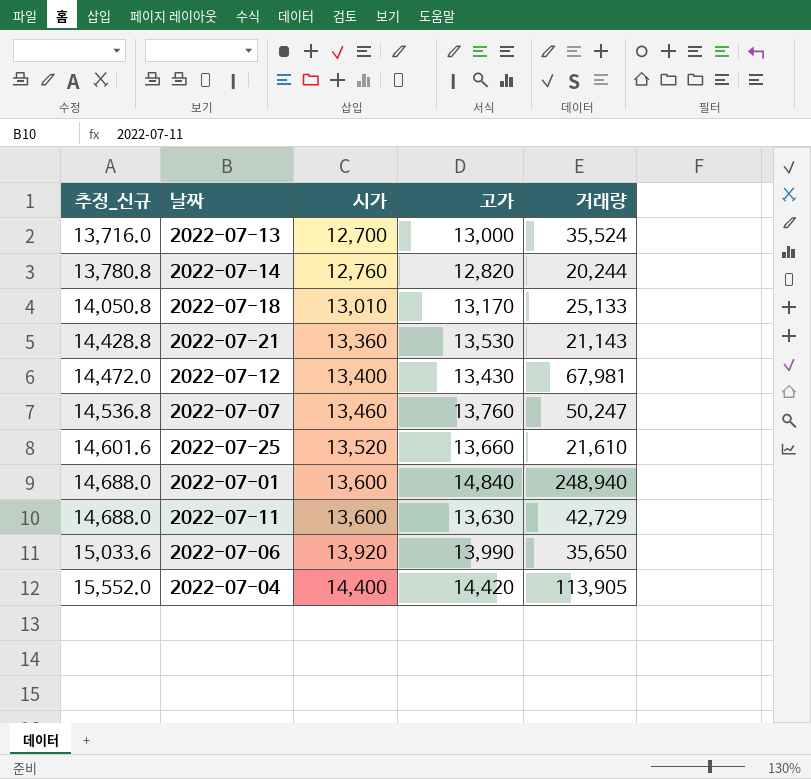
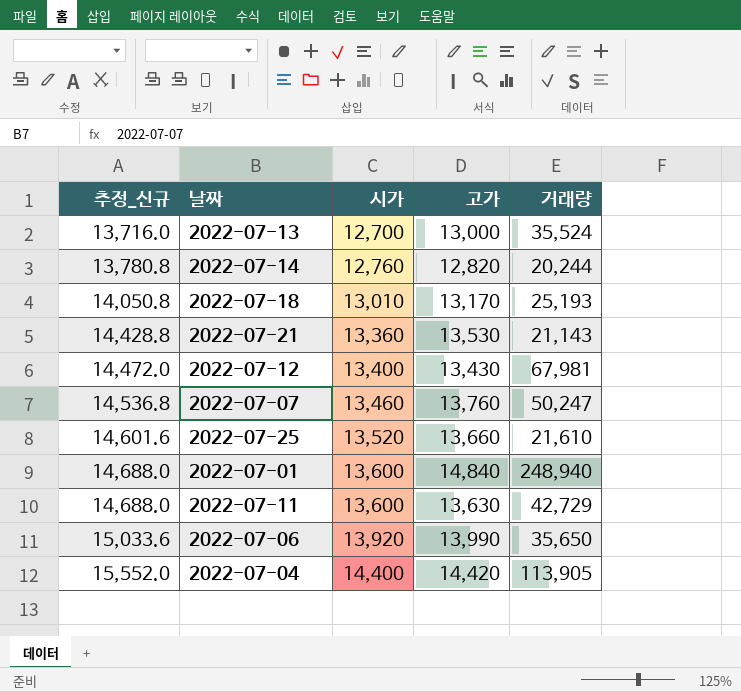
2022-07-18 | 거래량: 25,133 -> 25,193

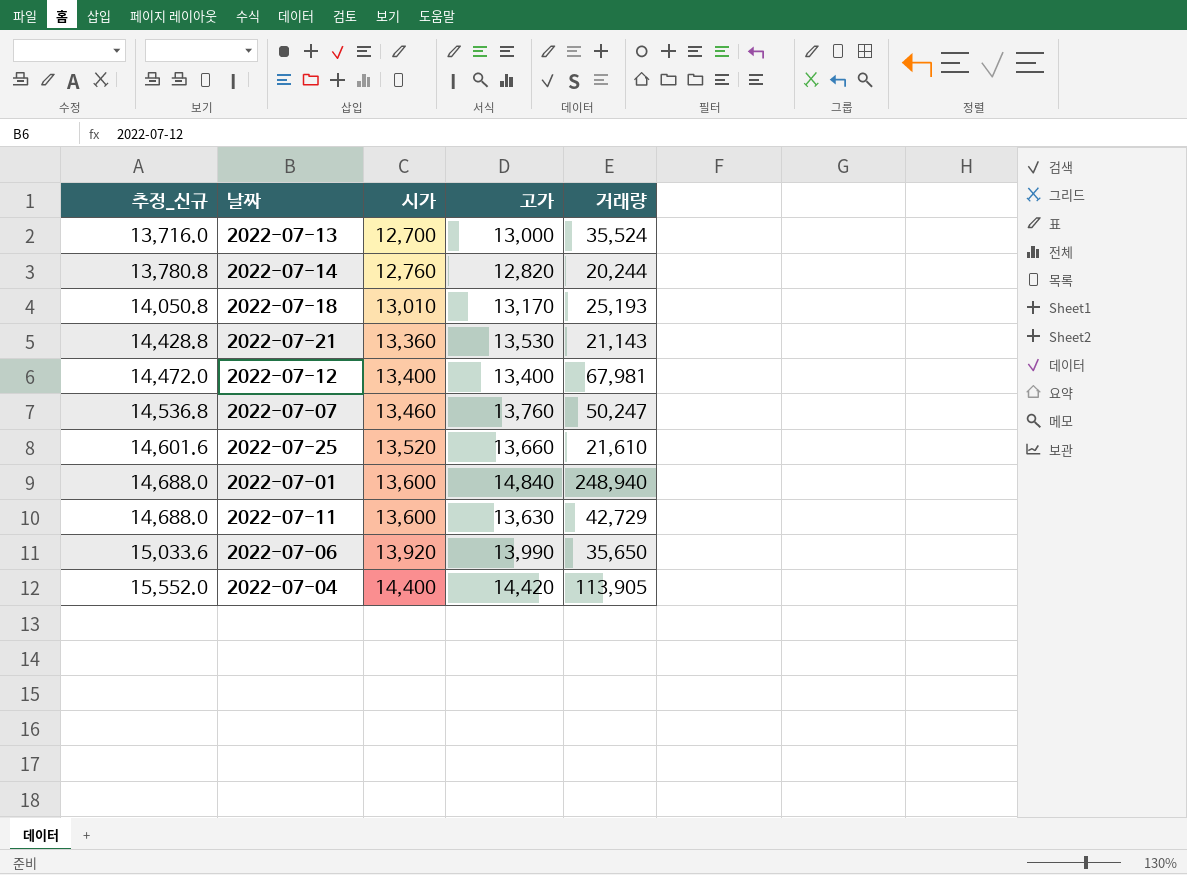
2022-07-12 | 고가: 13,430 -> 13,400

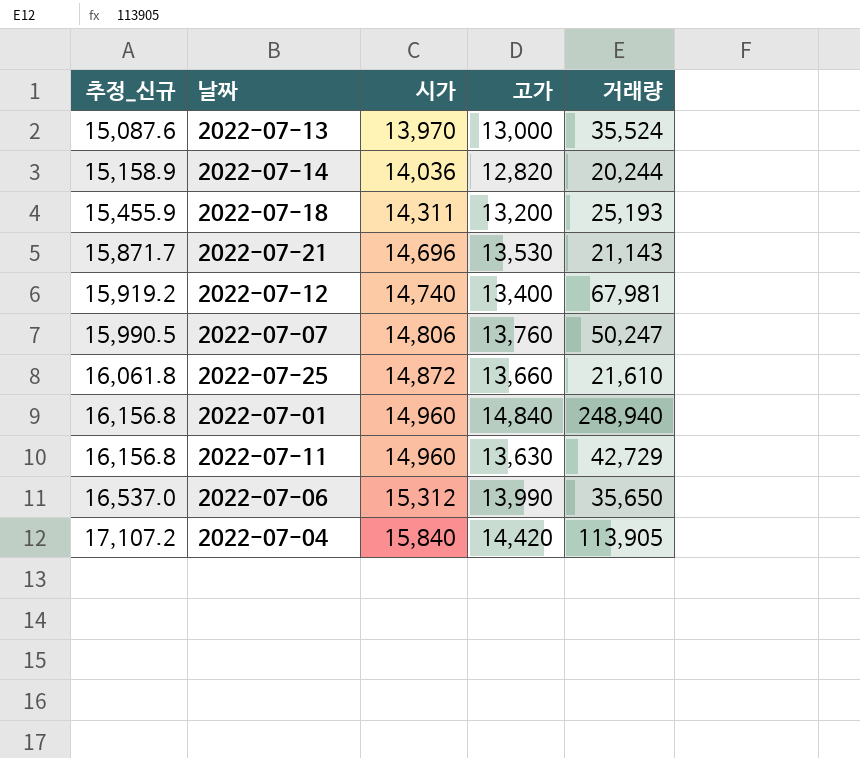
2022-07-13 | 추정_신규: 13,716.0 -> 15,087.6
2022-07-13 | 시가: 12,700 -> 13,970
2022-07-14 | 추정_신규: 13,780.8 -> 15,158.9
2022-07-14 | 시가: 12,760 -> 14,036
2022-07-18 | 추정_신규: 14,050.8 -> 15,455.9
2022-07-18 | 시가: 13,010 -> 14,311
2022-07-18 | 고가: 13,170 -> 13,200
2022-07-21 | 추정_신규: 14,428.8 -> 15,871.7
2022-07-21 | 시가: 13,360 -> 14,696
2022-07-12 | 추정_신규: 14,472.0 -> 15,919.2
2022-07-12 | 시가: 13,400 -> 14,740
2022-07-07 | 추정_신규: 14,536.8 -> 15,990.5
2022-07-07 | 시가: 13,460 -> 14,806
2022-07-25 | 추정_신규: 14,601.6 -> 16,061.8
2022-07-25 | 시가: 13,520 -> 14,872
2022-07-01 | 추정_신규: 14,688.0 -> 16,156.8
2022-07-01 | 시가: 13,600 -> 14,960
2022-07-11 | 추정_신규: 14,688.0 -> 16,156.8
2022-07-11 | 시가: 13,600 -> 14,960
2022-07-06 | 추정_신규: 15,033.6 -> 16,537.0
2022-07-06 | 시가: 13,920 -> 15,312
2022-07-04 | 추정_신규: 15,552.0 -> 17,107.2
2022-07-04 | 시가: 14,400 -> 15,840

